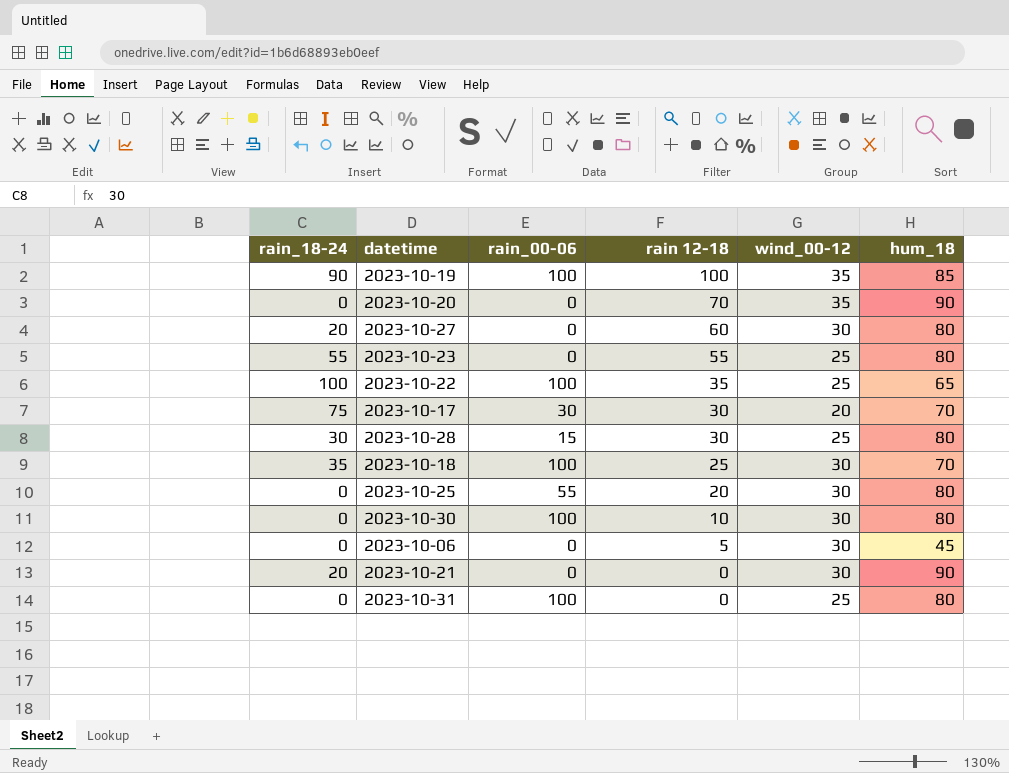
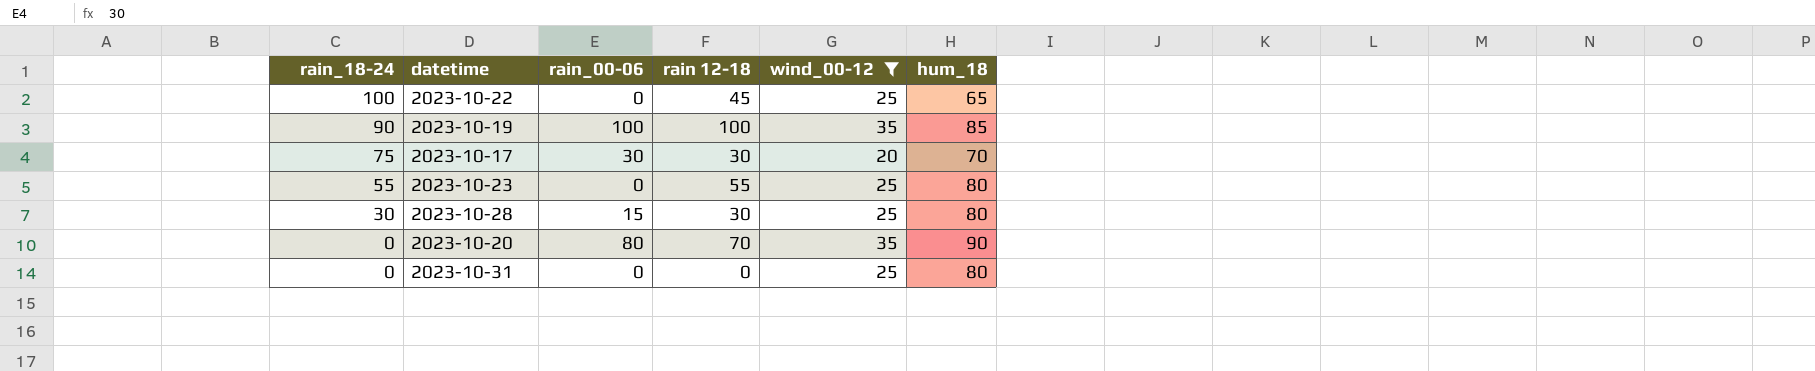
filter: none -> wind_00-12 != 30
row order: rain 12-18 descending -> rain_18-24 descending
2023-10-22 | rain_00-06: 100 -> 0
2023-10-22 | rain 12-18: 35 -> 45
2023-10-20 | rain_00-06: 0 -> 80
2023-10-31 | rain_00-06: 100 -> 0

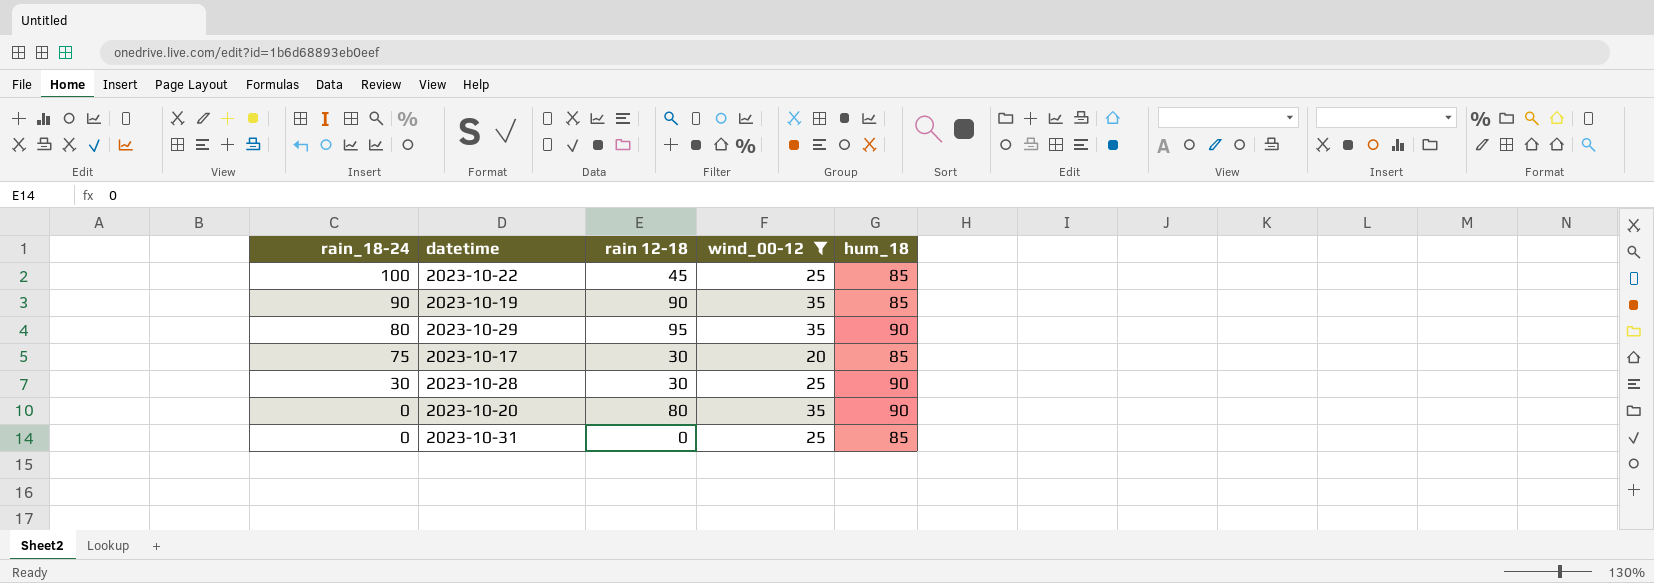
column rain_00-06 | position: 3 -> none
row 2023-10-23: 55 | 0 | 55 | 25 | 80 -> none
2023-10-22 | hum_18: 65 -> 85
2023-10-19 | rain 12-18: 100 -> 90
row 2023-10-29: none -> 80 | 95 | 35 | 90
2023-10-17 | hum_18: 70 -> 85
2023-10-28 | hum_18: 80 -> 90
2023-10-20 | rain 12-18: 70 -> 80
2023-10-31 | hum_18: 80 -> 85

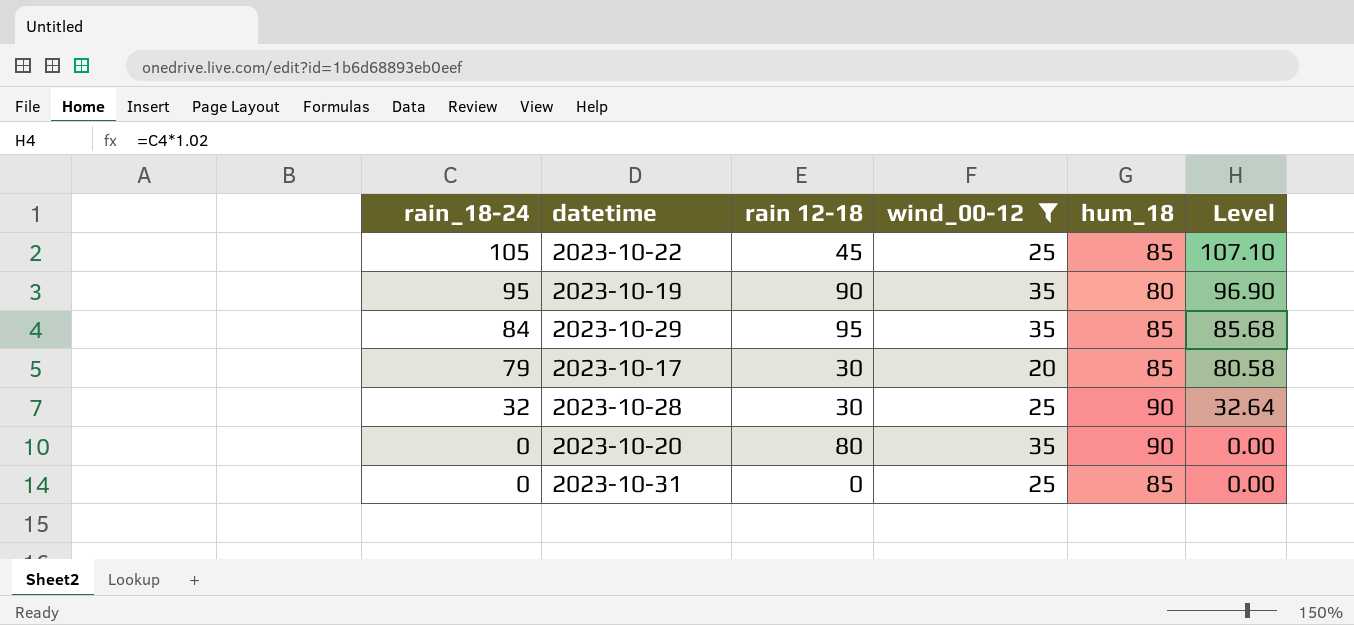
column Level | formula: none -> [rain_18-24] * 1.02
2023-10-22 | rain_18-24: 100 -> 105
2023-10-19 | rain_18-24: 90 -> 95
2023-10-19 | hum_18: 85 -> 80
2023-10-29 | rain_18-24: 80 -> 84
2023-10-29 | hum_18: 90 -> 85
2023-10-17 | rain_18-24: 75 -> 79
2023-10-28 | rain_18-24: 30 -> 32

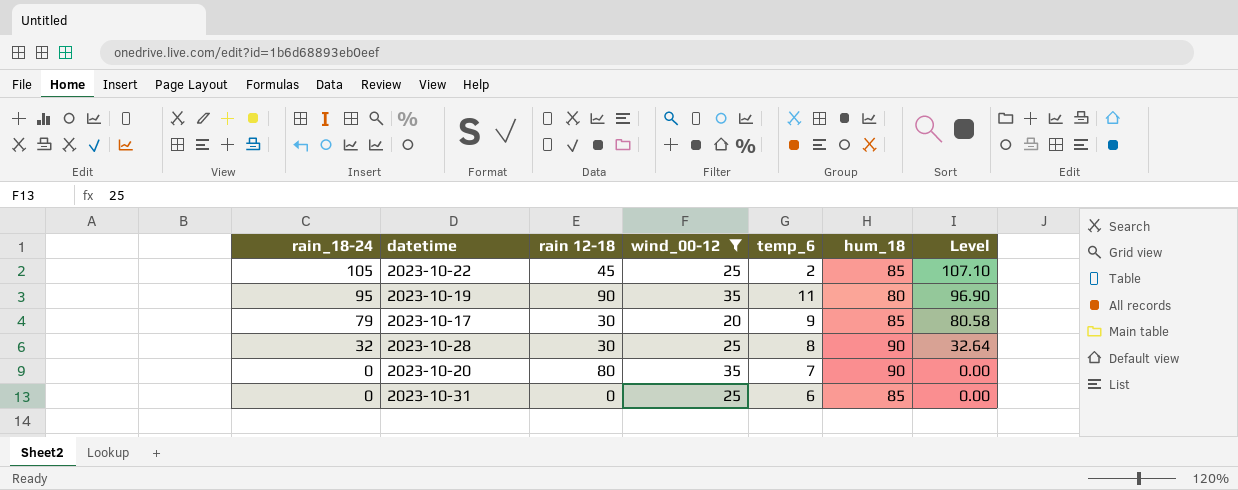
column temp_6 | position: none -> 5
row 2023-10-29: 84 | 95 | 35 | 85 | 85.68 -> none

